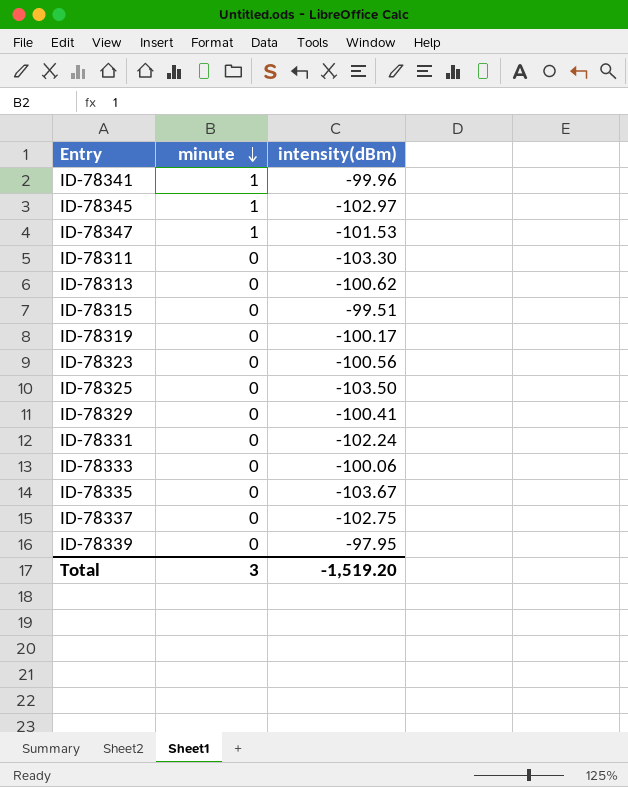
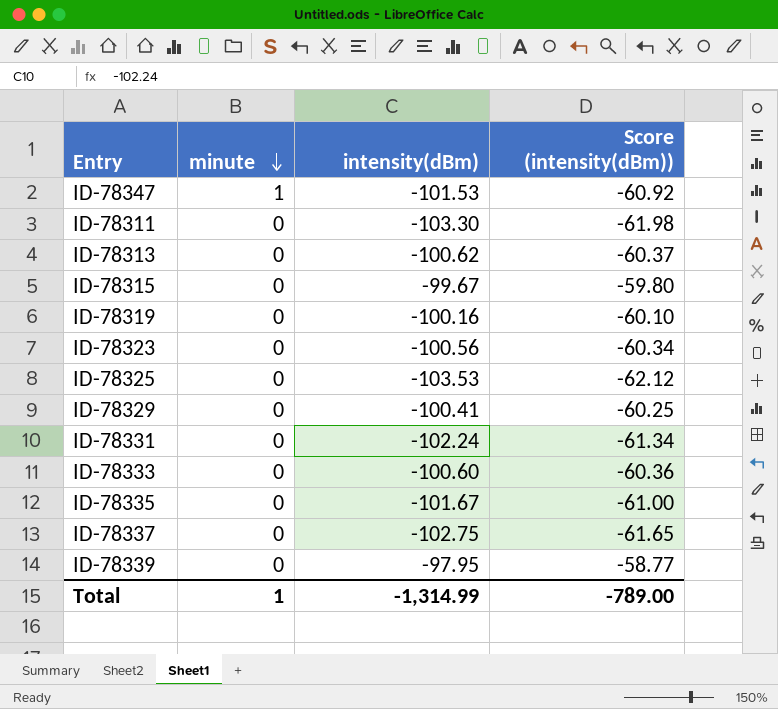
column Score (intensity(dBm)) | formula: none -> [intensity(dBm)] * 0.6
row ID-78341: 1 | -99.96 -> none
row ID-78345: 1 | -102.97 -> none
ID-78315 | intensity(dBm): -99.51 -> -99.67
ID-78319 | intensity(dBm): -100.17 -> -100.16
ID-78325 | intensity(dBm): -103.50 -> -103.53
ID-78333 | intensity(dBm): -100.06 -> -100.60
ID-78335 | intensity(dBm): -103.67 -> -101.67
Total | minute: 3 -> 1
Total | intensity(dBm): -1,519.20 -> -1,314.99

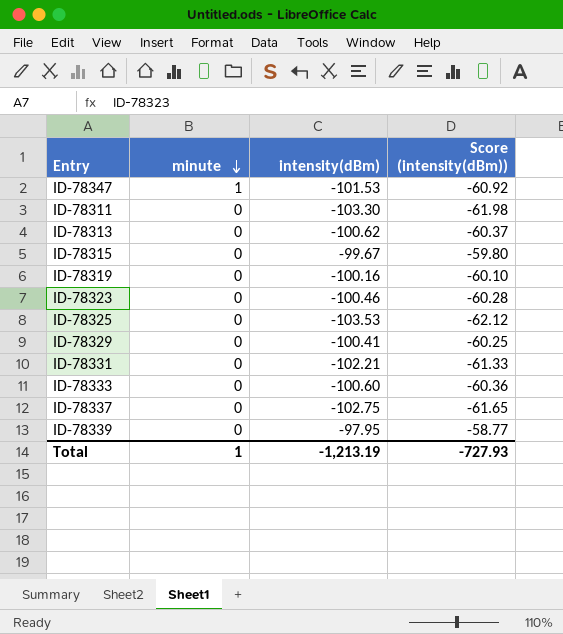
row ID-78335: 0 | -101.67 | -61.00 -> none
ID-78323 | intensity(dBm): -100.56 -> -100.46
ID-78323 | Score (intensity(dBm)): -60.34 -> -60.28
ID-78331 | intensity(dBm): -102.24 -> -102.21
ID-78331 | Score (intensity(dBm)): -61.34 -> -61.33
Total | intensity(dBm): -1,314.99 -> -1,213.19
Total | Score (intensity(dBm)): -789.00 -> -727.93

